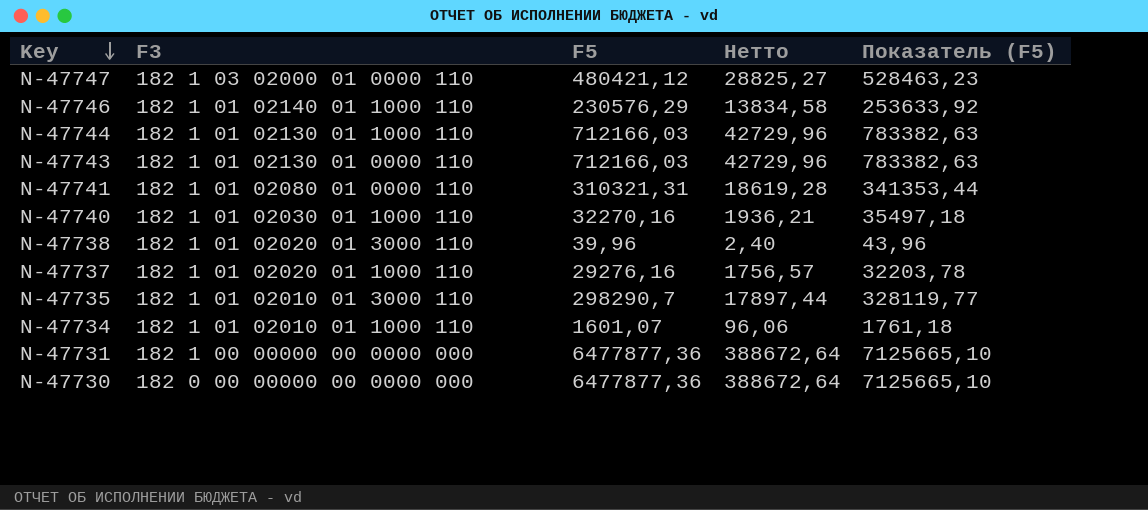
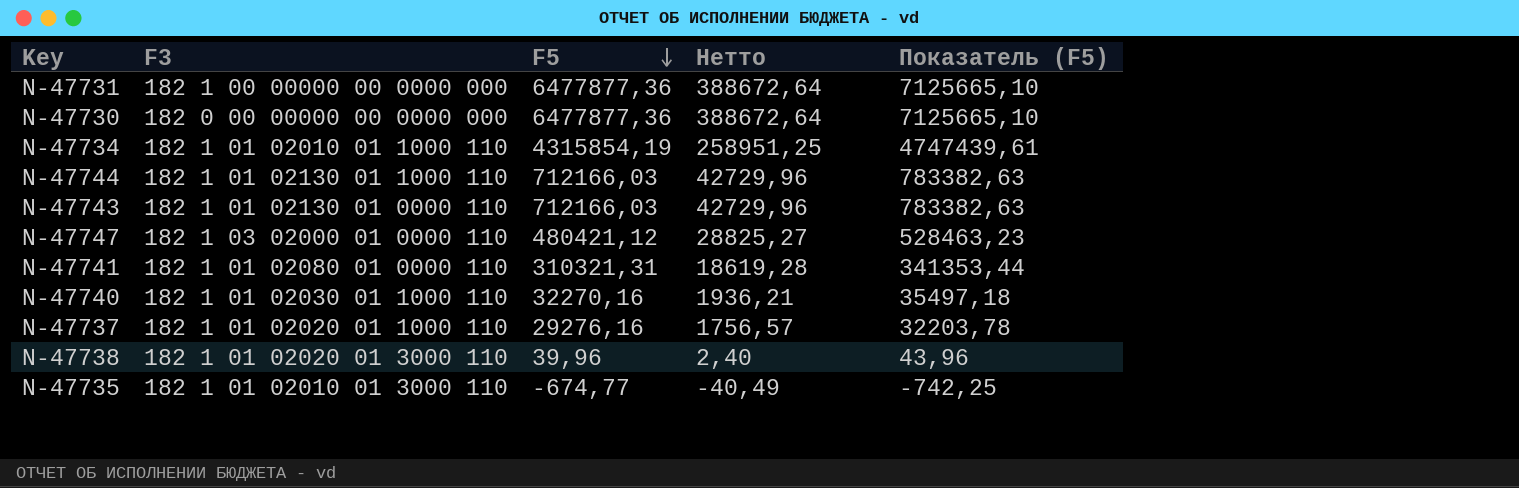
row order: Key descending -> F5 descending
row N-47746: 182 1 01 02140 01 1000 110 | 230576,29 | 13834,58 | 253633,92 -> none
N-47734 | F5: 1601,07 -> 4315854,19
N-47734 | Нетто: 96,06 -> 258951,25
N-47734 | Показатель (F5): 1761,18 -> 4747439,61
N-47735 | F5: 298290,7 -> -674,77
N-47735 | Нетто: 17897,44 -> -40,49
N-47735 | Показатель (F5): 328119,77 -> -742,25

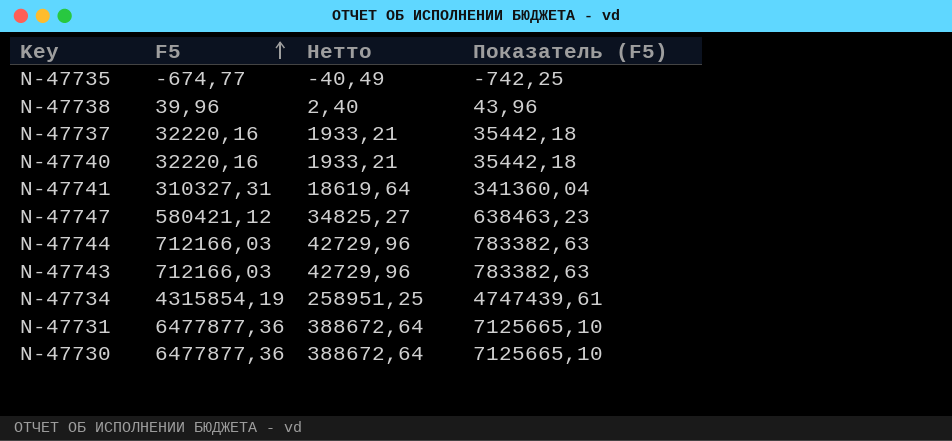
row order: F5 descending -> F5 ascending
column F3 | position: 2 -> none
N-47737 | F5: 29276,16 -> 32220,16
N-47737 | Нетто: 1756,57 -> 1933,21
N-47737 | Показатель (F5): 32203,78 -> 35442,18
N-47740 | F5: 32270,16 -> 32220,16
N-47740 | Нетто: 1936,21 -> 1933,21
N-47740 | Показатель (F5): 35497,18 -> 35442,18
N-47741 | F5: 310321,31 -> 310327,31
N-47741 | Нетто: 18619,28 -> 18619,64
N-47741 | Показатель (F5): 341353,44 -> 341360,04
N-47747 | F5: 480421,12 -> 580421,12
N-47747 | Нетто: 28825,27 -> 34825,27
N-47747 | Показатель (F5): 528463,23 -> 638463,23

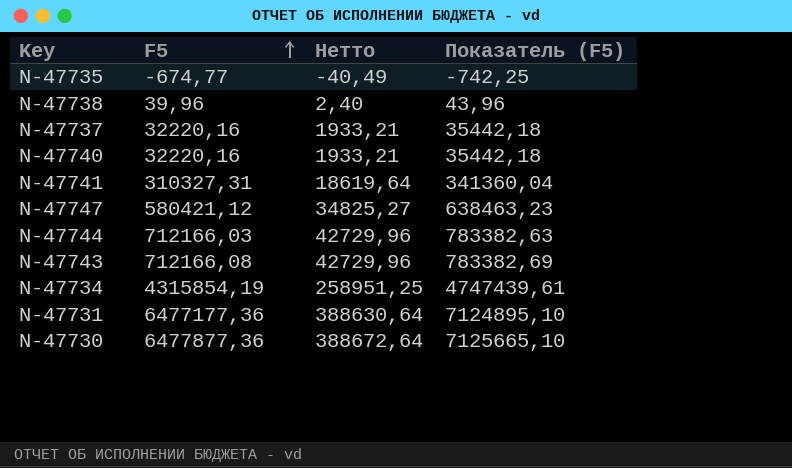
N-47743 | F5: 712166,03 -> 712166,08
N-47743 | Показатель (F5): 783382,63 -> 783382,69
N-47731 | F5: 6477877,36 -> 6477177,36
N-47731 | Нетто: 388672,64 -> 388630,64
N-47731 | Показатель (F5): 7125665,10 -> 7124895,10

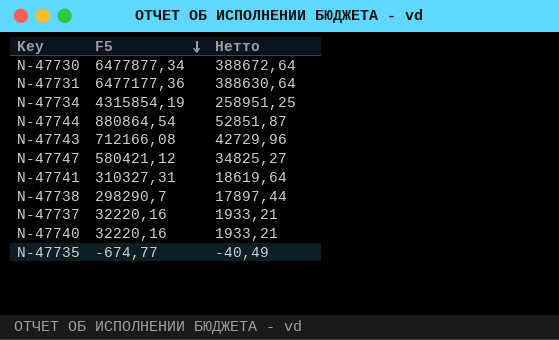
row order: F5 ascending -> F5 descending
column Показатель (F5) | formula: [F5] * 1,1 -> none
N-47730 | F5: 6477877,36 -> 6477877,34
N-47744 | F5: 712166,03 -> 880864,54
N-47744 | Нетто: 42729,96 -> 52851,87
N-47738 | F5: 39,96 -> 298290,7
N-47738 | Нетто: 2,40 -> 17897,44

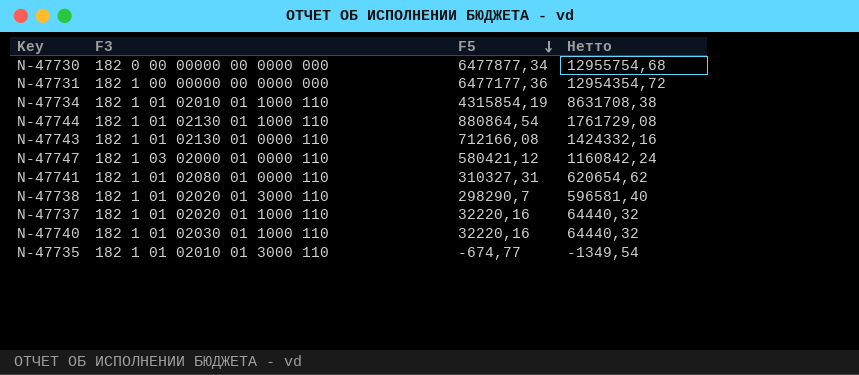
column F3 | position: none -> 2
column Нетто | formula: [F5] * 0,06 -> [F5] * 2

